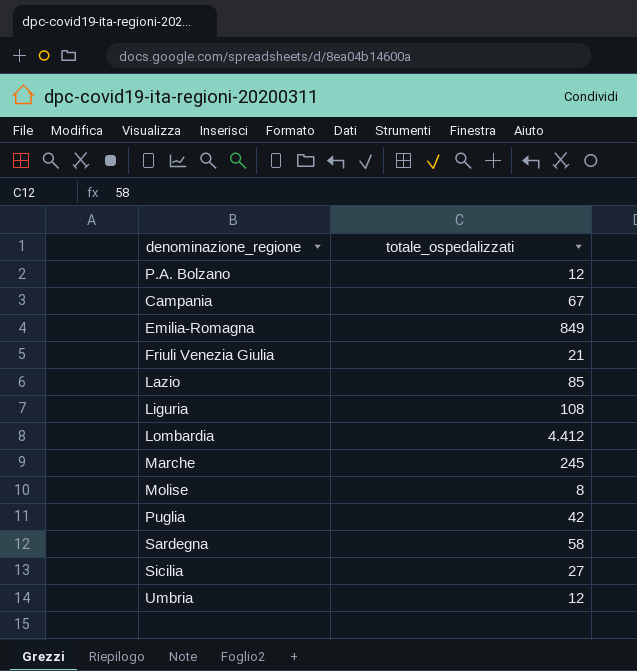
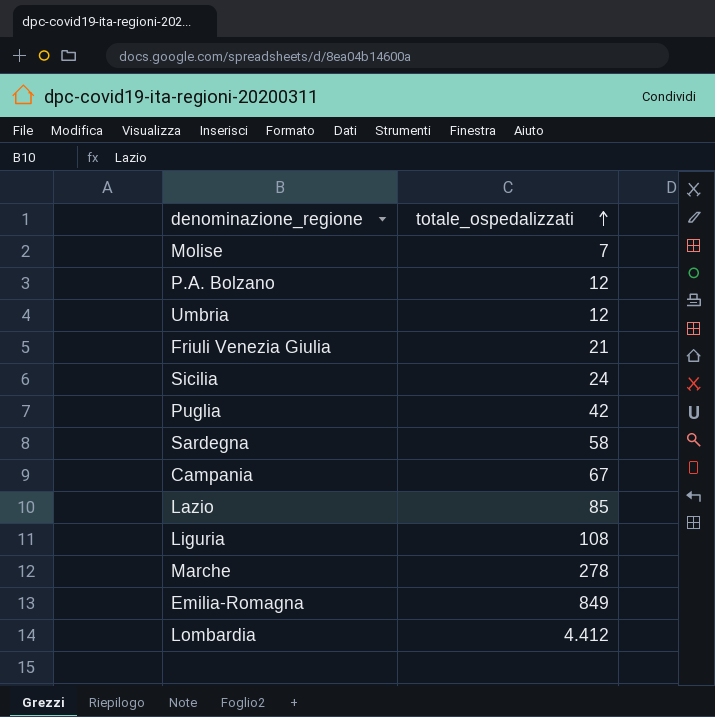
row order: none -> totale_ospedalizzati ascending
Molise | totale_ospedalizzati: 8 -> 7
Sicilia | totale_ospedalizzati: 27 -> 24
Marche | totale_ospedalizzati: 245 -> 278

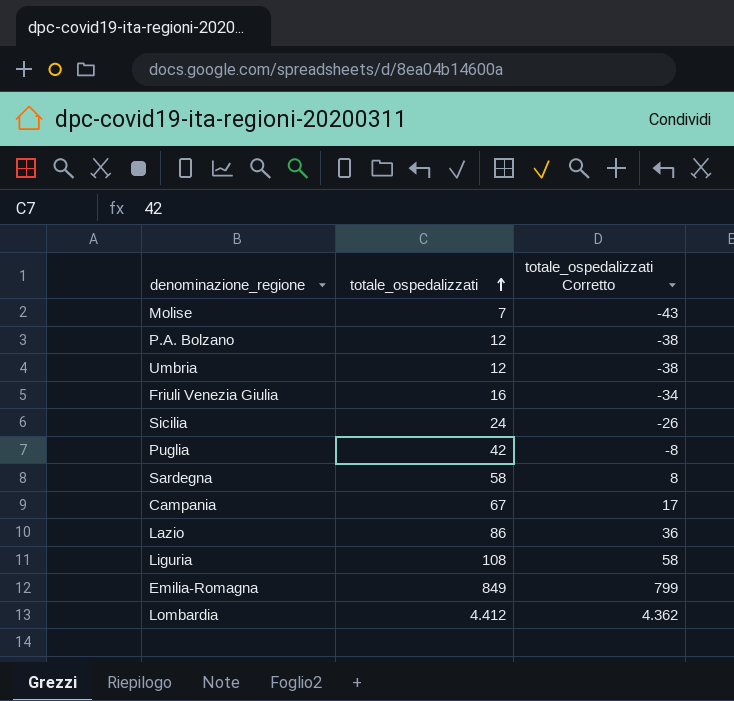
column totale_ospedalizzati Corretto | formula: none -> [totale_ospedalizzati] - 50
row Marche: 278 -> none
Friuli Venezia Giulia | totale_ospedalizzati: 21 -> 16
Lazio | totale_ospedalizzati: 85 -> 86

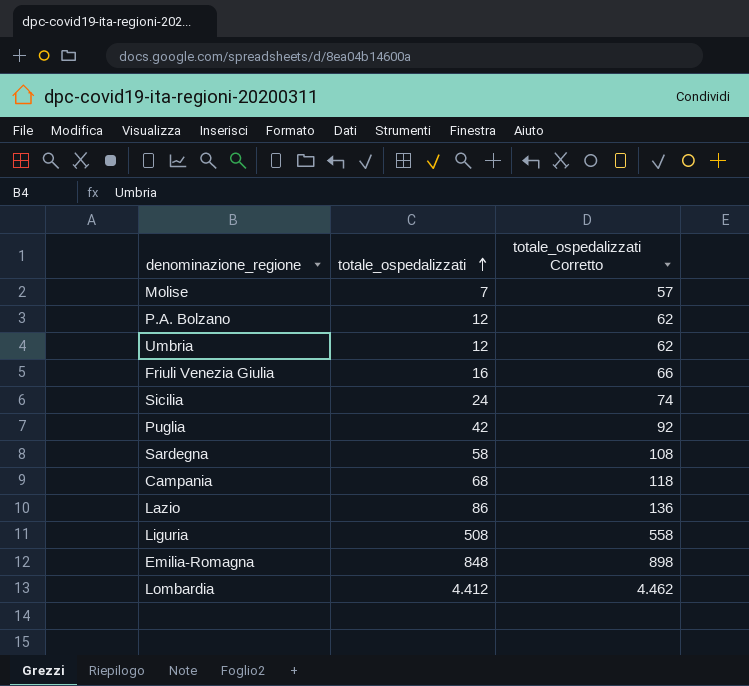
column totale_ospedalizzati Corretto | formula: [totale_ospedalizzati] - 50 -> [totale_ospedalizzati] + 50
Campania | totale_ospedalizzati: 67 -> 68
Liguria | totale_ospedalizzati: 108 -> 508
Emilia-Romagna | totale_ospedalizzati: 849 -> 848

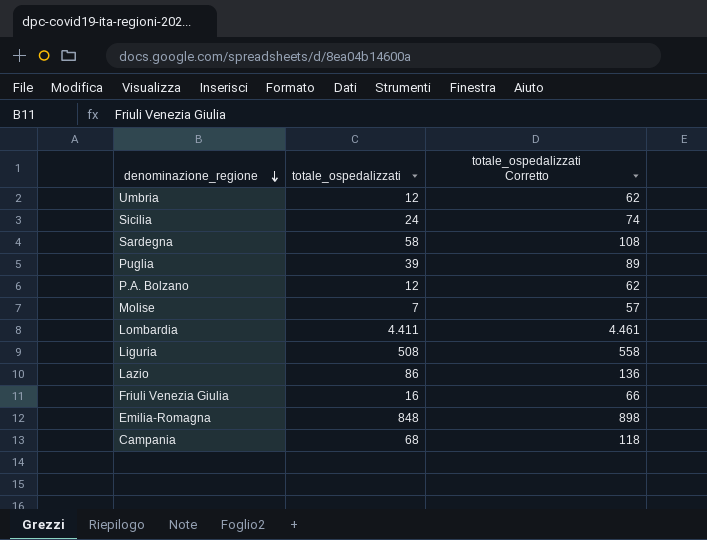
row order: totale_ospedalizzati ascending -> denominazione_regione descending
Puglia | totale_ospedalizzati: 42 -> 39
Puglia | totale_ospedalizzati Corretto: 92 -> 89
Lombardia | totale_ospedalizzati: 4.412 -> 4.411
Lombardia | totale_ospedalizzati Corretto: 4.462 -> 4.461

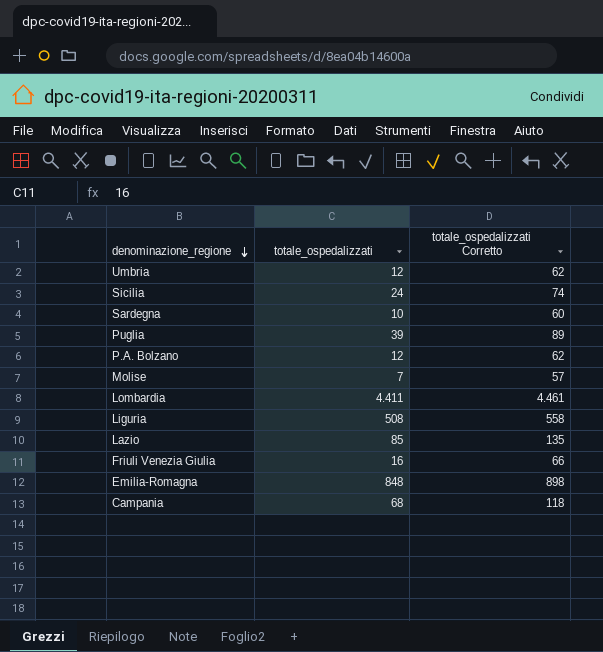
Sardegna | totale_ospedalizzati: 58 -> 10
Sardegna | totale_ospedalizzati Corretto: 108 -> 60
Lazio | totale_ospedalizzati: 86 -> 85
Lazio | totale_ospedalizzati Corretto: 136 -> 135

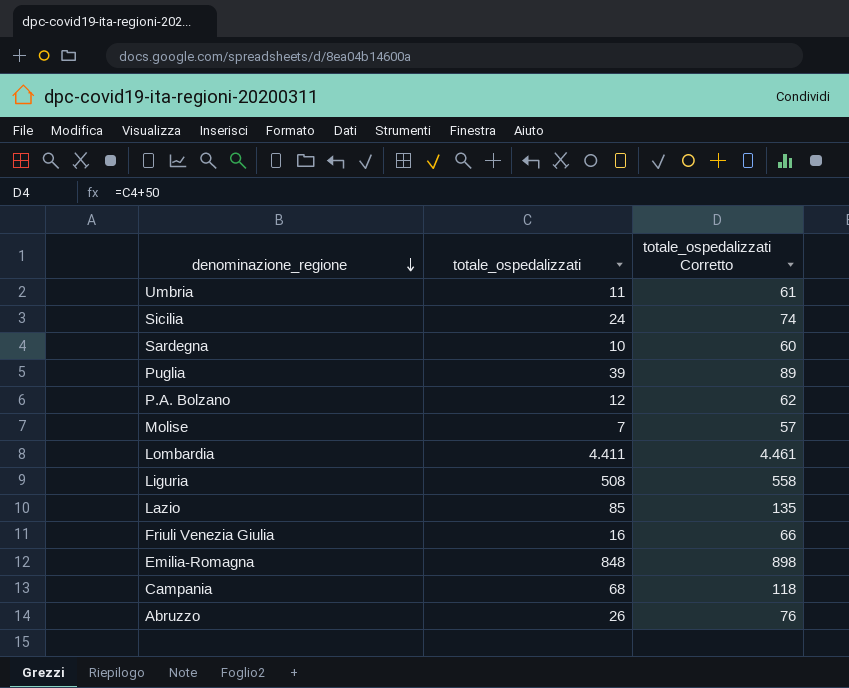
Umbria | totale_ospedalizzati: 12 -> 11
Umbria | totale_ospedalizzati Corretto: 62 -> 61
row Abruzzo: none -> 26 | 76

